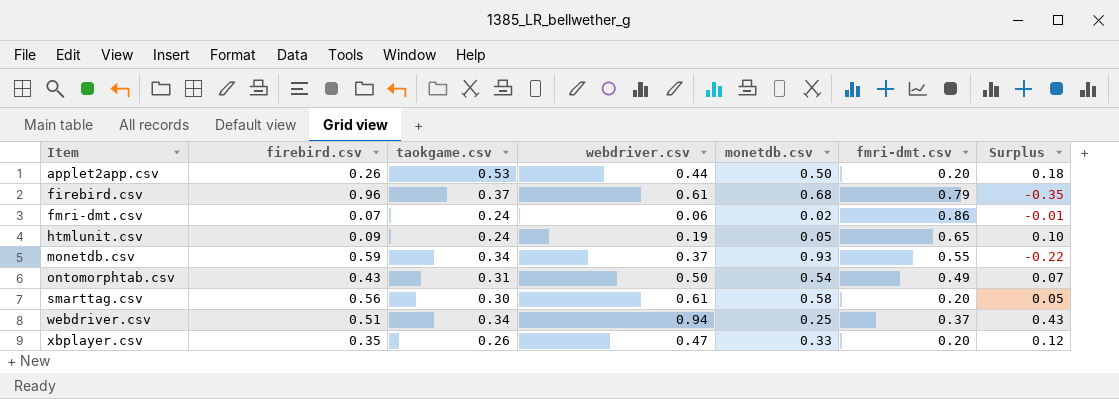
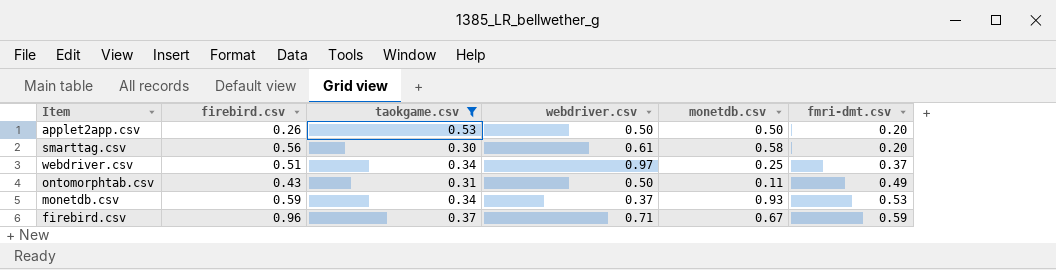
filter: none -> taokgame.csv >= 0.30
row order: Item ascending -> fmri-dmt.csv ascending
column Surplus | formula: [webdriver.csv] - [firebird.csv] -> none
applet2app.csv | webdriver.csv: 0.44 -> 0.50
webdriver.csv | webdriver.csv: 0.94 -> 0.97
ontomorphtab.csv | monetdb.csv: 0.54 -> 0.11
monetdb.csv | fmri-dmt.csv: 0.55 -> 0.53
firebird.csv | webdriver.csv: 0.61 -> 0.71
firebird.csv | monetdb.csv: 0.68 -> 0.67
firebird.csv | fmri-dmt.csv: 0.79 -> 0.59

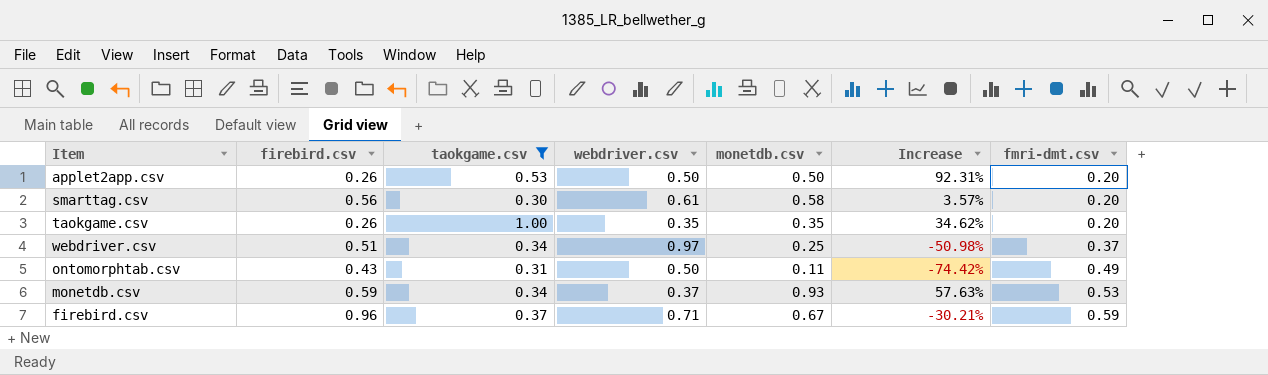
column Increase | formula: none -> ([monetdb.csv] - [firebird.csv]) / [firebird.csv]
row taokgame.csv: none -> 0.26 | 1.00 | 0.35 | 0.35 | 34.62% | 0.20

